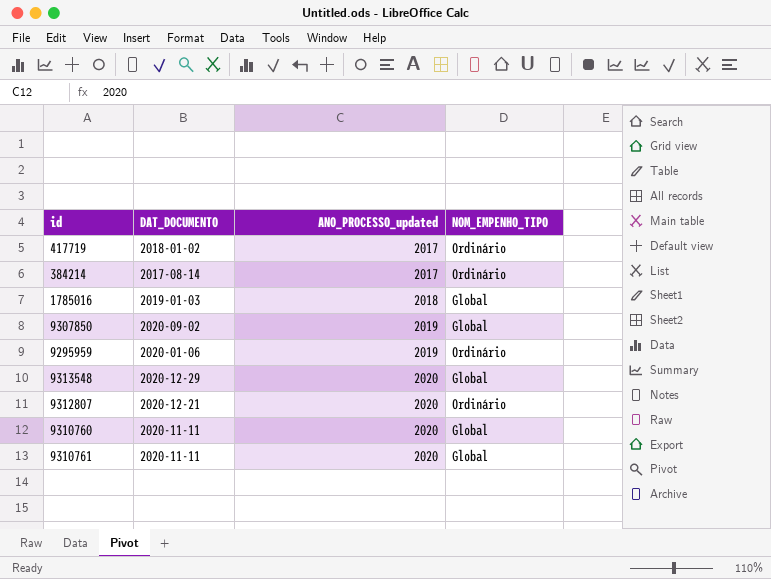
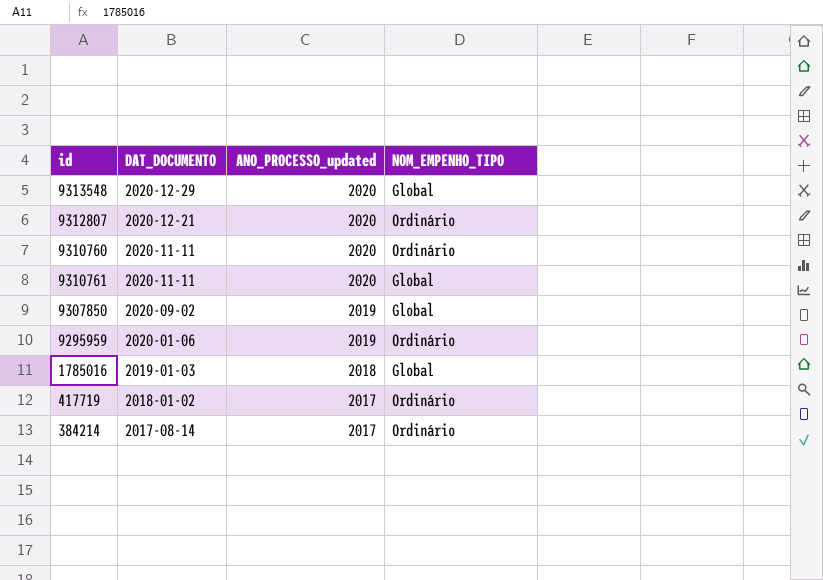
row order: ANO_PROCESSO_updated ascending -> DAT_DOCUMENTO descending
9310760 | NOM_EMPENHO_TIPO: Global -> Ordinário

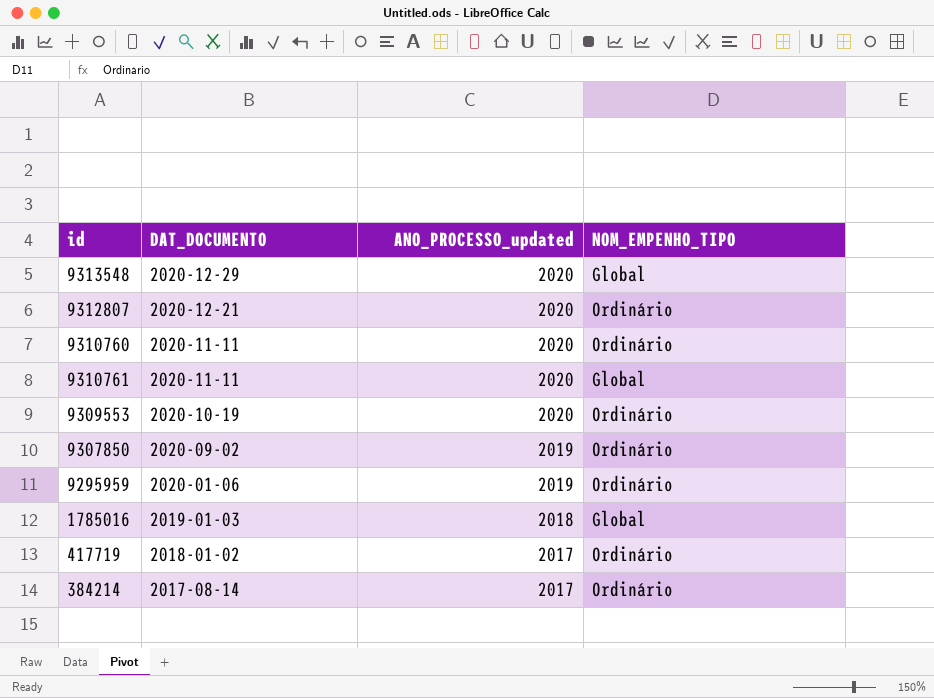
row 9309553: none -> 2020-10-19 | 2020 | Ordinário
9307850 | NOM_EMPENHO_TIPO: Global -> Ordinário

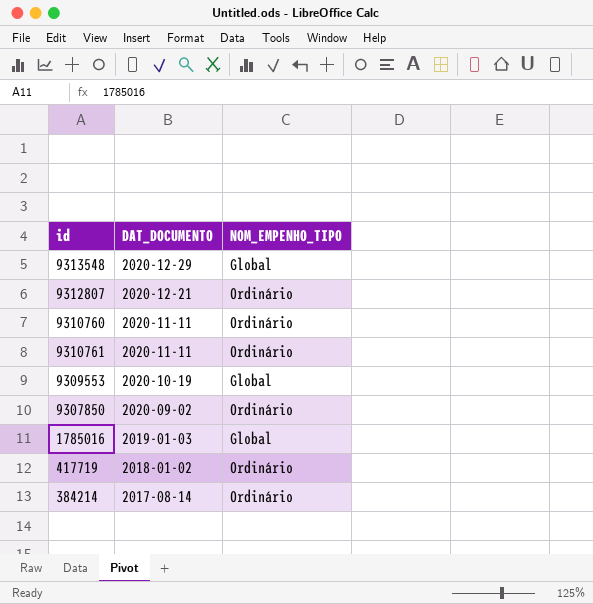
column ANO_PROCESSO_updated | position: 3 -> none
row 9295959: 2020-01-06 | 2019 | Ordinário -> none
9310761 | NOM_EMPENHO_TIPO: Global -> Ordinário
9309553 | NOM_EMPENHO_TIPO: Ordinário -> Global

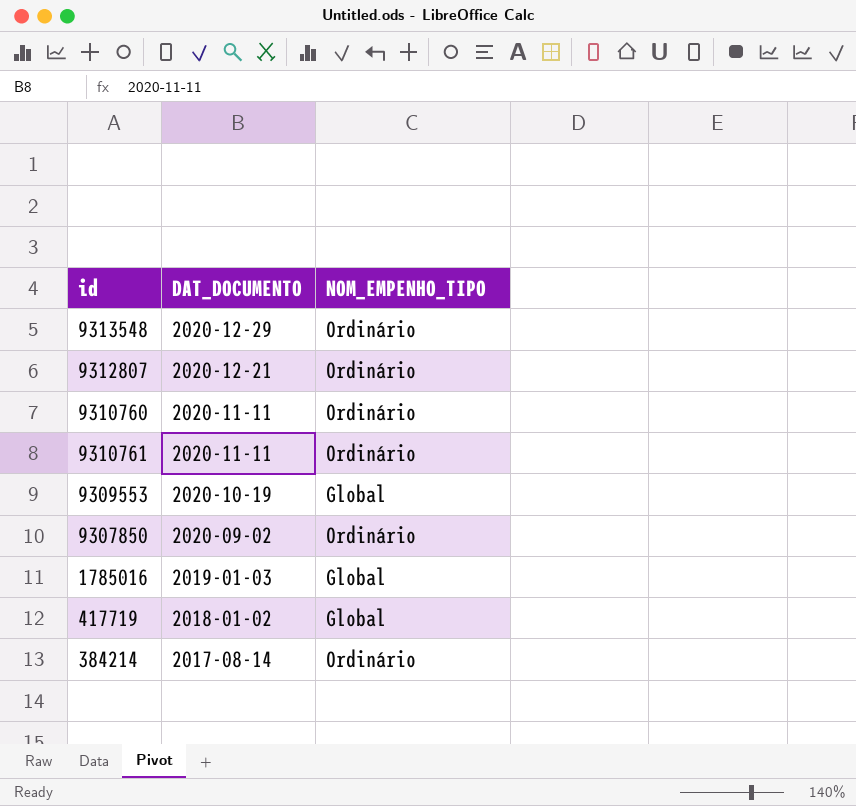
9313548 | NOM_EMPENHO_TIPO: Global -> Ordinário
417719 | NOM_EMPENHO_TIPO: Ordinário -> Global

